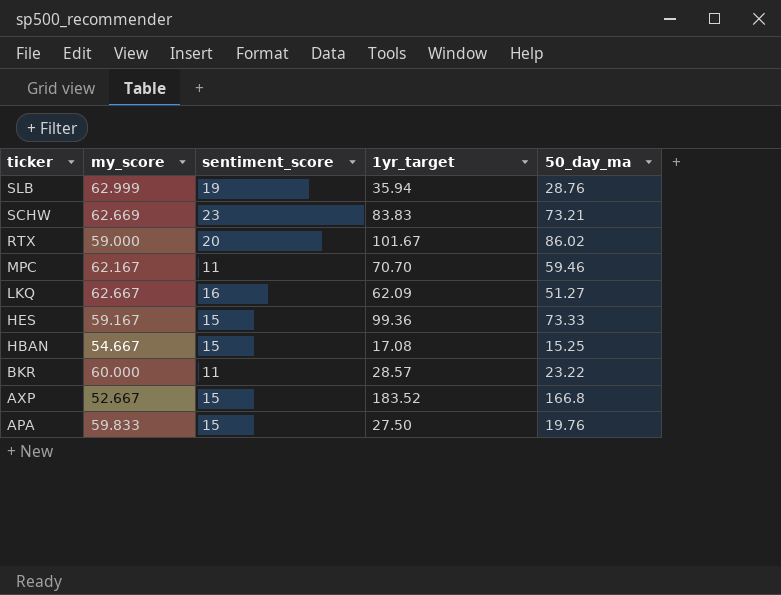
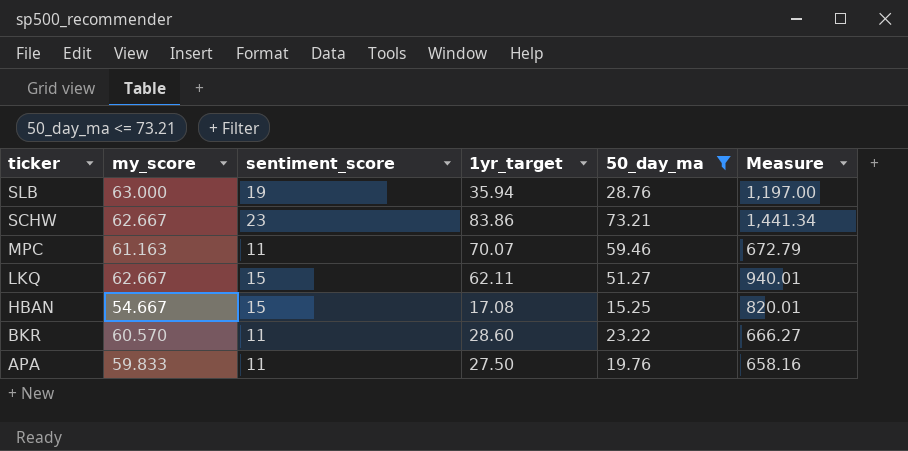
filter: none -> 50_day_ma <= 73.21
column Measure | formula: none -> [my_score] * [sentiment_score]
SLB | my_score: 62.999 -> 63.000
SCHW | my_score: 62.669 -> 62.667
SCHW | 1yr_target: 83.83 -> 83.86
MPC | my_score: 62.167 -> 61.163
MPC | 1yr_target: 70.70 -> 70.07
LKQ | sentiment_score: 16 -> 15
LKQ | 1yr_target: 62.09 -> 62.11
BKR | my_score: 60.000 -> 60.570
BKR | 1yr_target: 28.57 -> 28.60
APA | sentiment_score: 15 -> 11

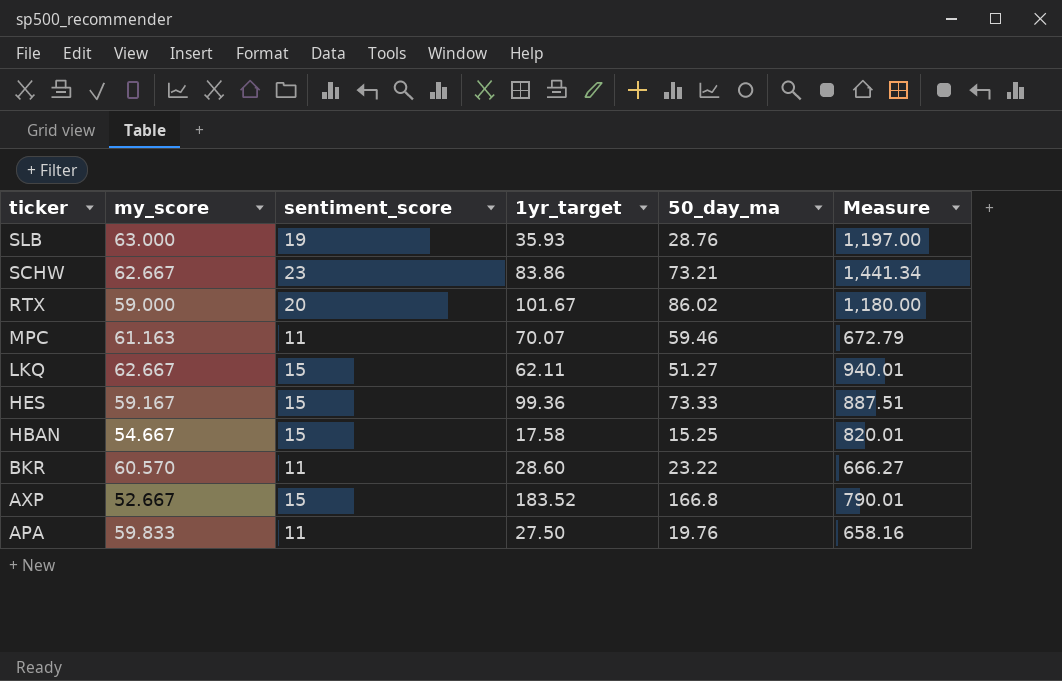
filter: 50_day_ma <= 73.21 -> none
SLB | 1yr_target: 35.94 -> 35.93
HBAN | 1yr_target: 17.08 -> 17.58

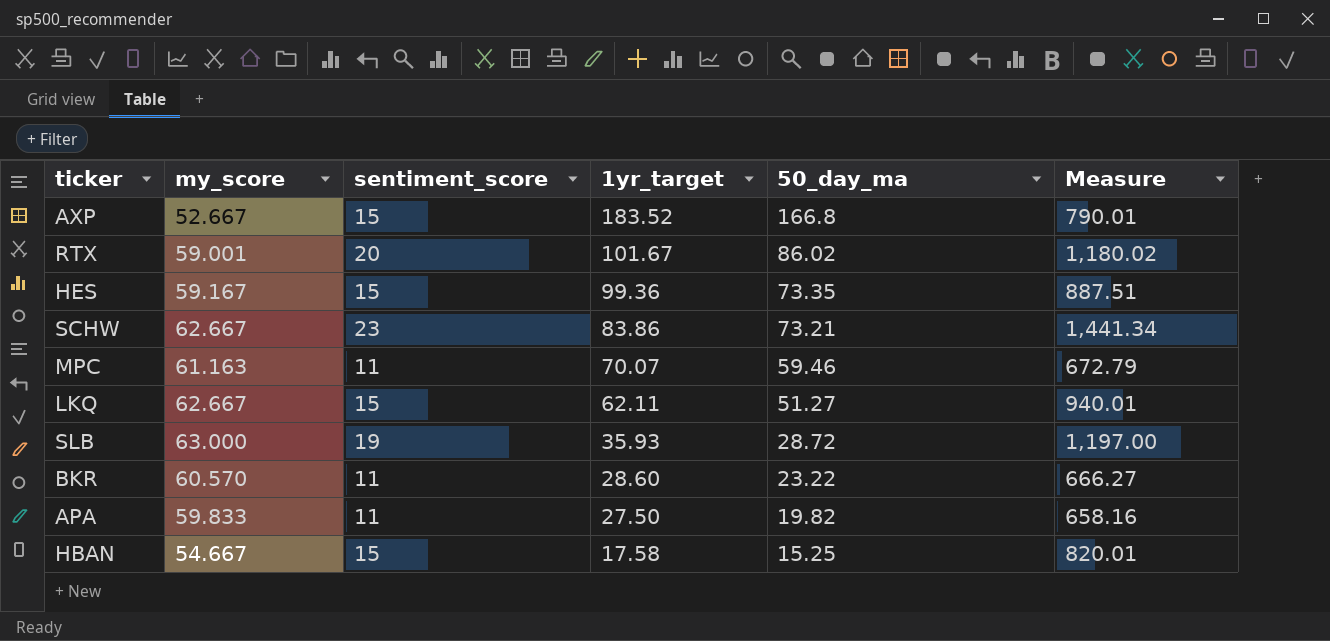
row order: ticker descending -> 1yr_target descending
RTX | my_score: 59.000 -> 59.001
RTX | Measure: 1,180.00 -> 1,180.02
HES | 50_day_ma: 73.33 -> 73.35
SLB | 50_day_ma: 28.76 -> 28.72
APA | 50_day_ma: 19.76 -> 19.82

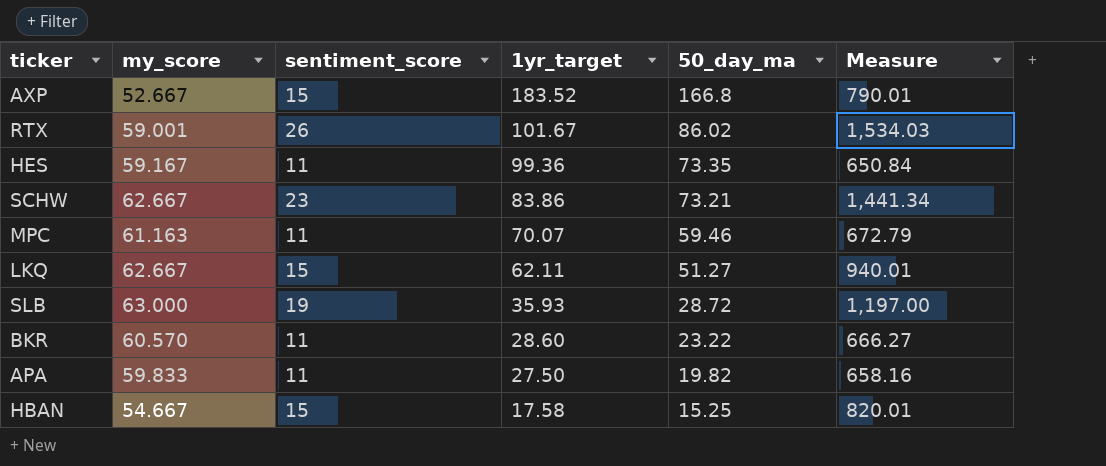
RTX | sentiment_score: 20 -> 26
RTX | Measure: 1,180.02 -> 1,534.03
HES | sentiment_score: 15 -> 11
HES | Measure: 887.51 -> 650.84

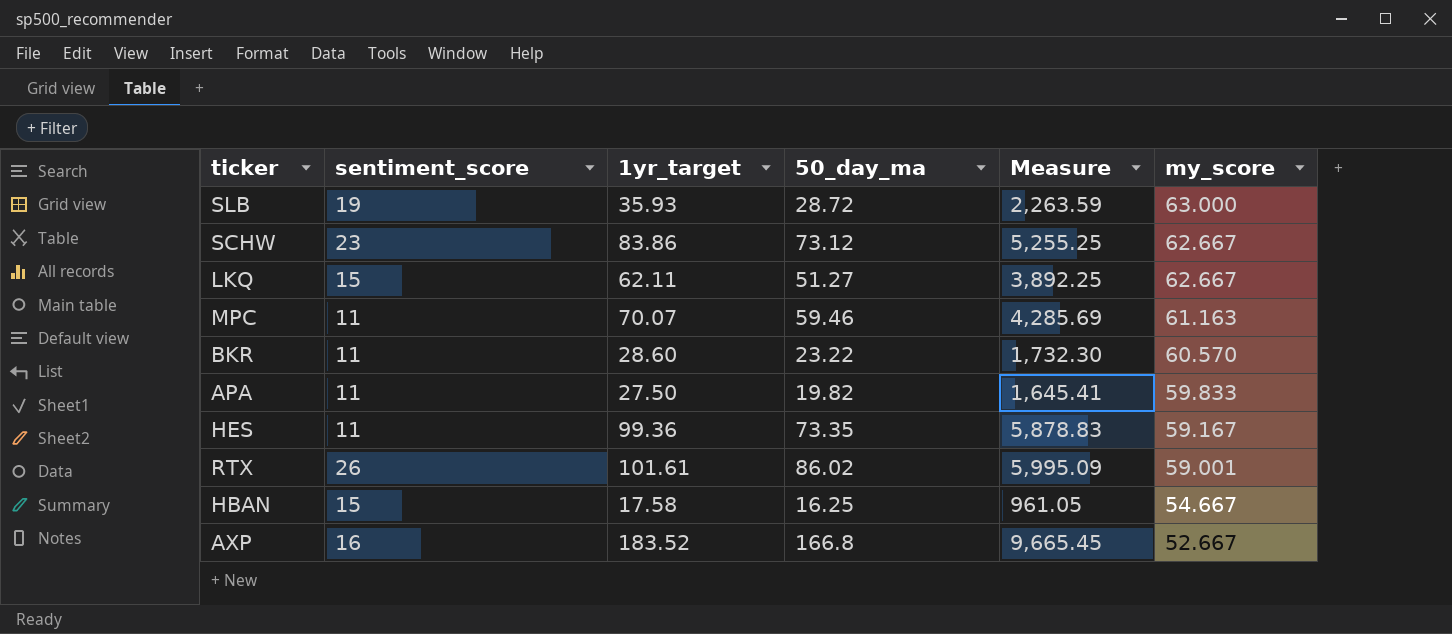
row order: 1yr_target descending -> my_score descending
column Measure | formula: [my_score] * [sentiment_score] -> [1yr_target] * [my_score]
column my_score | position: 2 -> 6
SCHW | 50_day_ma: 73.21 -> 73.12
RTX | 1yr_target: 101.67 -> 101.61
HBAN | 50_day_ma: 15.25 -> 16.25
AXP | sentiment_score: 15 -> 16

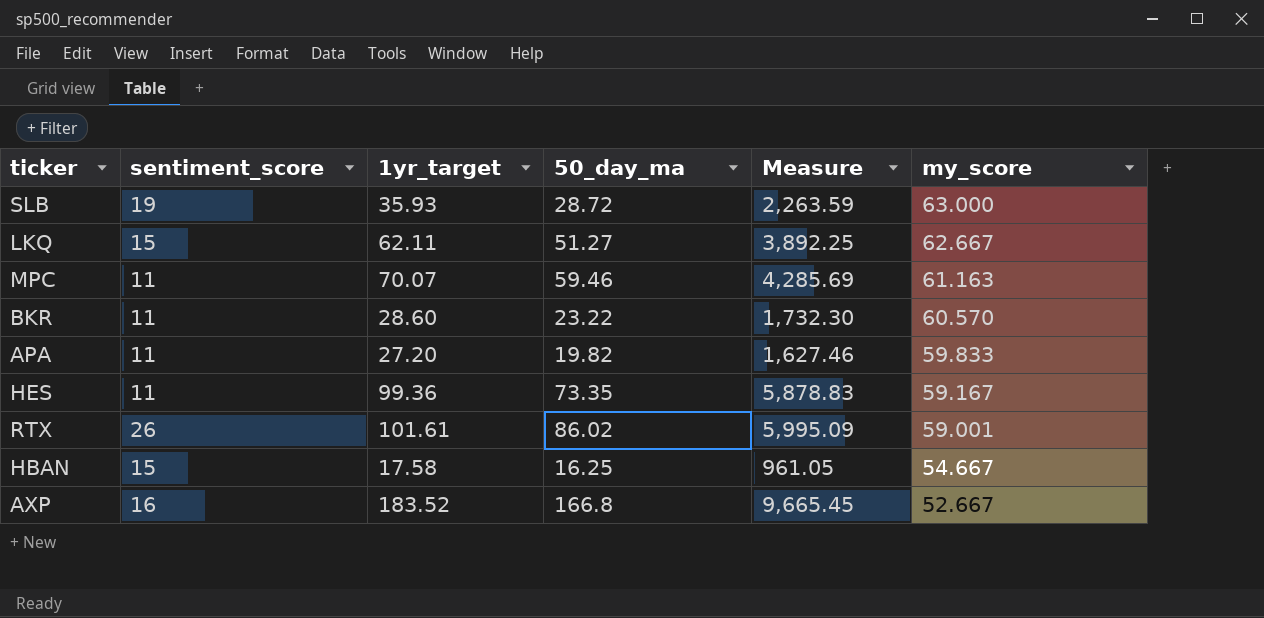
row SCHW: 23 | 83.86 | 73.12 | 5,255.25 | 62.667 -> none
APA | 1yr_target: 27.50 -> 27.20
APA | Measure: 1,645.41 -> 1,627.46

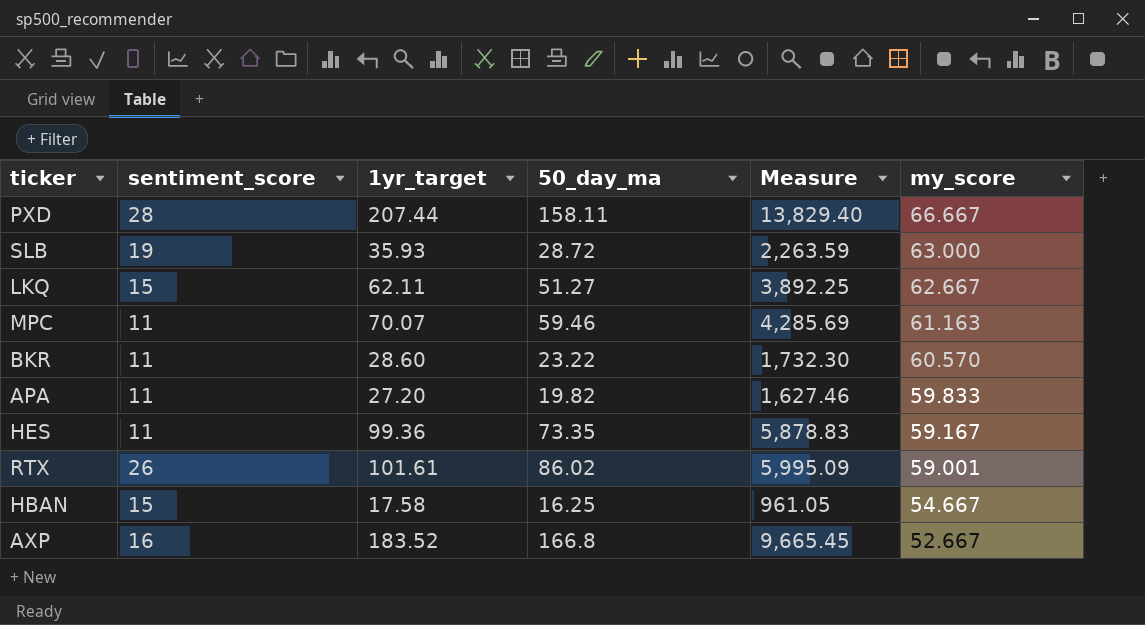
row PXD: none -> 28 | 207.44 | 158.11 | 13,829.40 | 66.667

